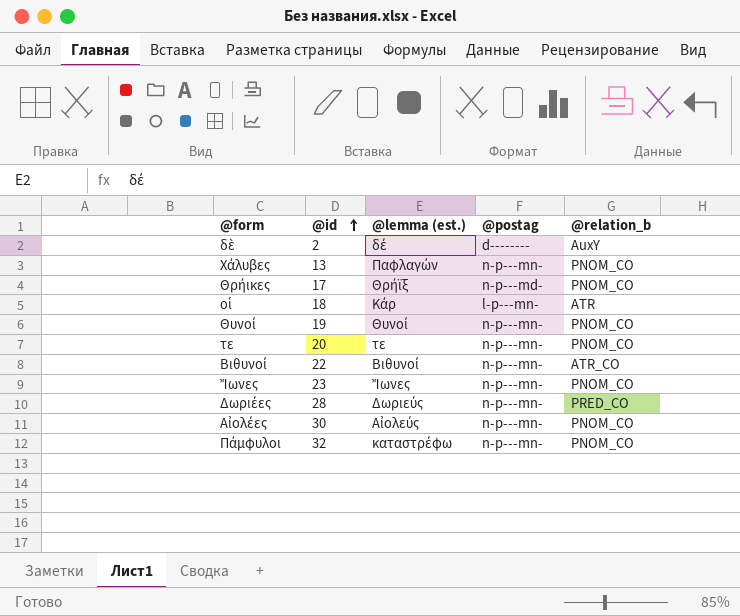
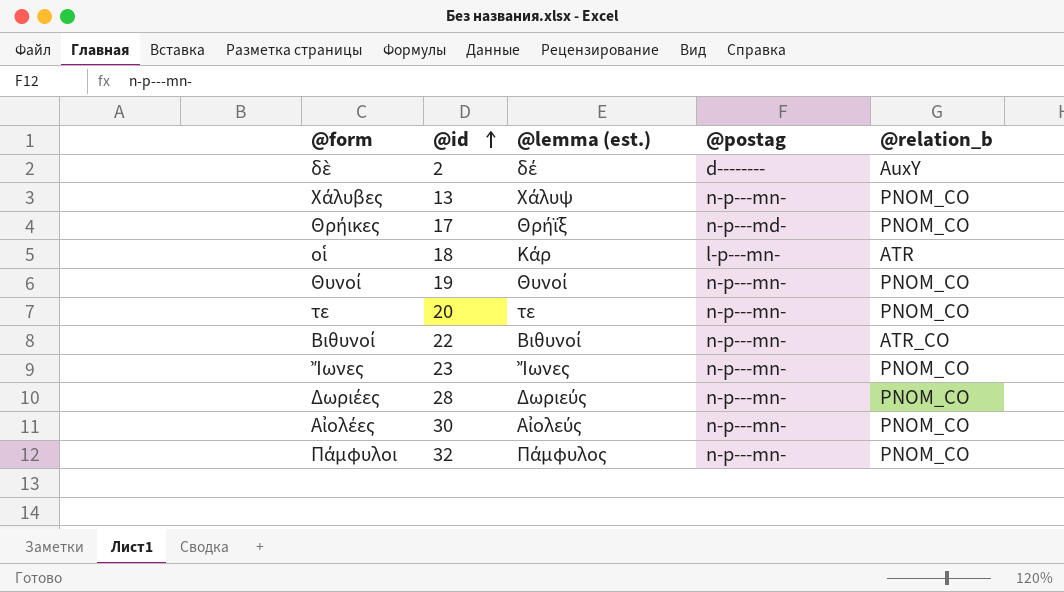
Χάλυβες | @lemma (est.): Παφλαγών -> Χάλυψ
Δωριέες | @relation_b: PRED_CO -> PNOM_CO
Πάμφυλοι | @lemma (est.): καταστρέφω -> Πάμφυλος

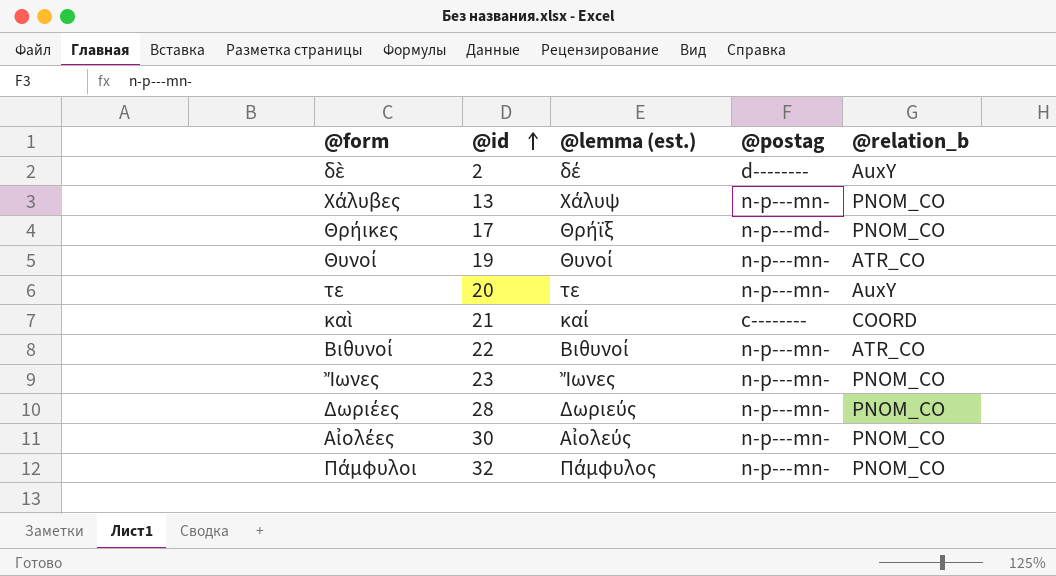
row οἱ: 18 | Κάρ | l-p---mn- | ATR -> none
Θυνοί | @relation_b: PNOM_CO -> ATR_CO
τε | @relation_b: PNOM_CO -> AuxY
row καὶ: none -> 21 | καί | c-------- | COORD

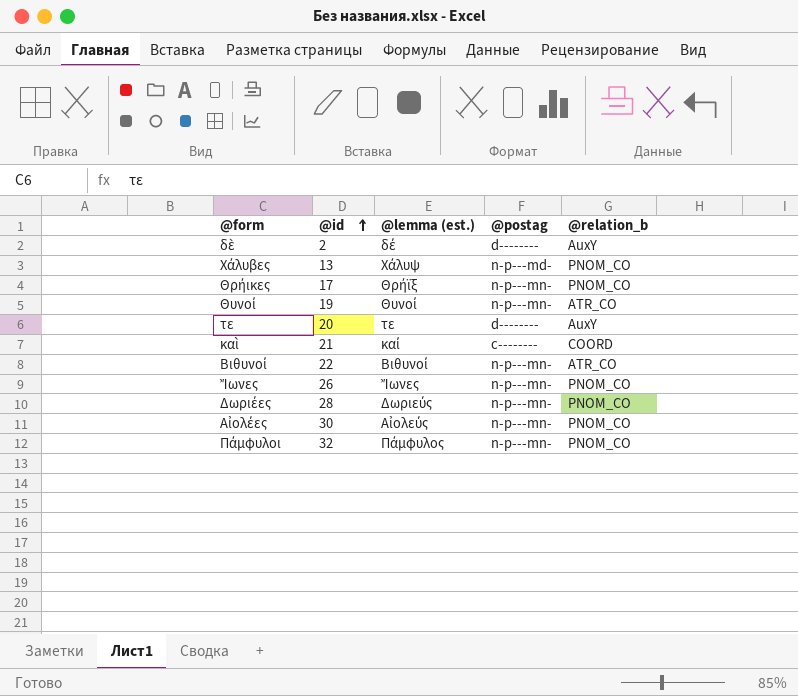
Χάλυβες | @postag: n-p---mn- -> n-p---md-
Θρήικες | @postag: n-p---md- -> n-p---mn-
τε | @postag: n-p---mn- -> d--------
Ἴωνες | @id: 23 -> 26

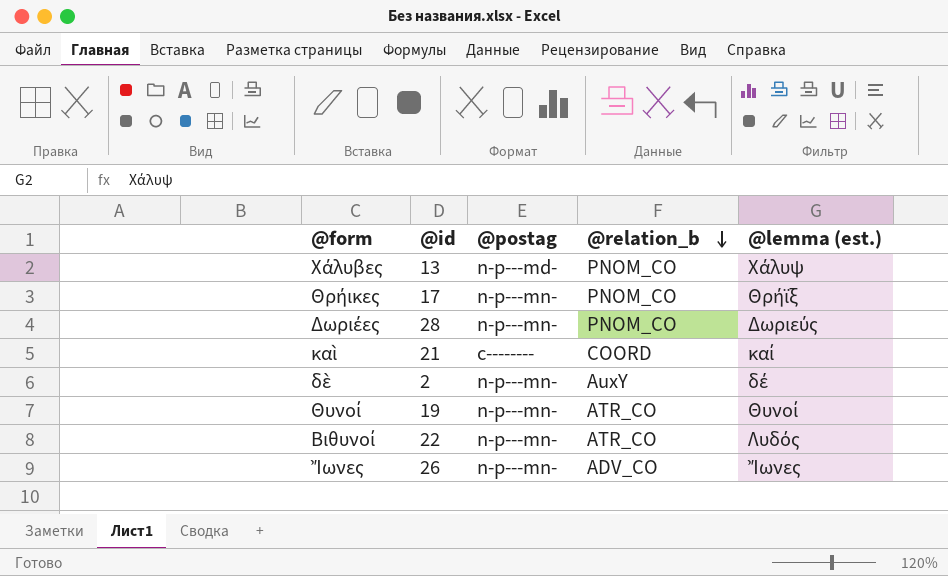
row order: @id ascending -> @relation_b descending
column @lemma (est.) | position: 3 -> 5
row τε: 20 | τε | d-------- | AuxY -> none
row Αἰολέες: 30 | Αἰολεύς | n-p---mn- | PNOM_CO -> none
row Πάμφυλοι: 32 | Πάμφυλος | n-p---mn- | PNOM_CO -> none
δὲ | @postag: d-------- -> n-p---mn-
Βιθυνοί | @lemma (est.): Βιθυνοί -> Λυδός
Ἴωνες | @relation_b: PNOM_CO -> ADV_CO

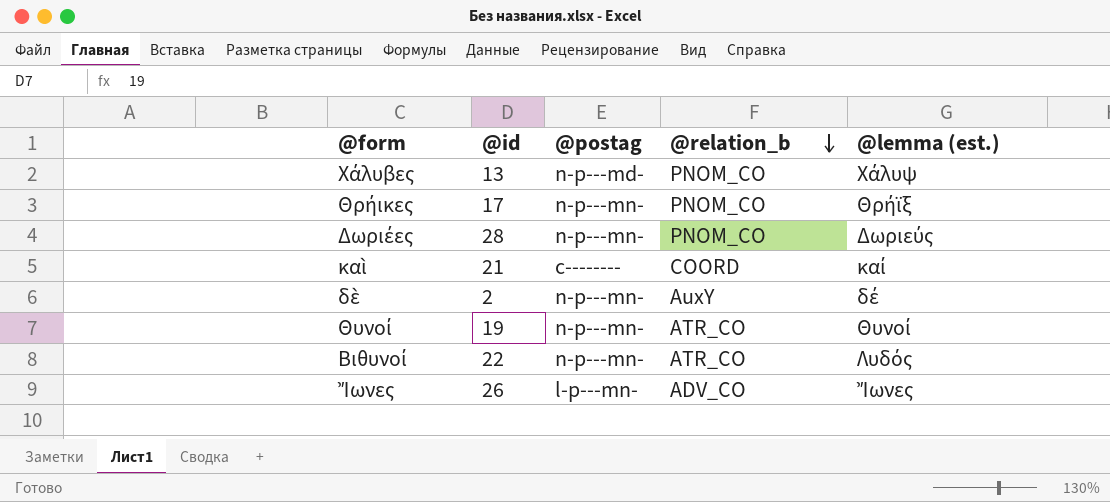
Ἴωνες | @postag: n-p---mn- -> l-p---mn-

